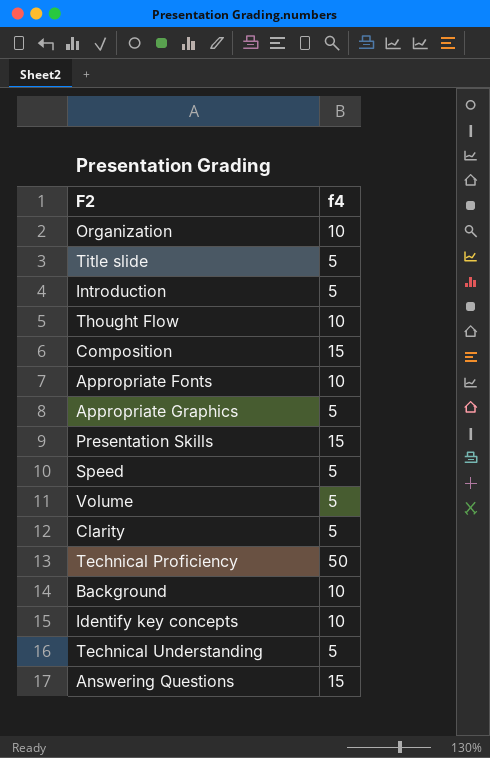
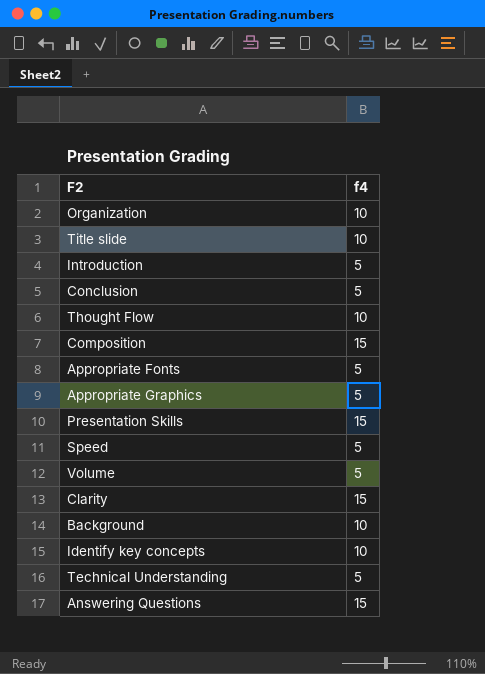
row Technical Proficiency: 50 -> none
Title slide | f4: 5 -> 10
row Conclusion: none -> 5
Appropriate Fonts | f4: 10 -> 5
Clarity | f4: 5 -> 15

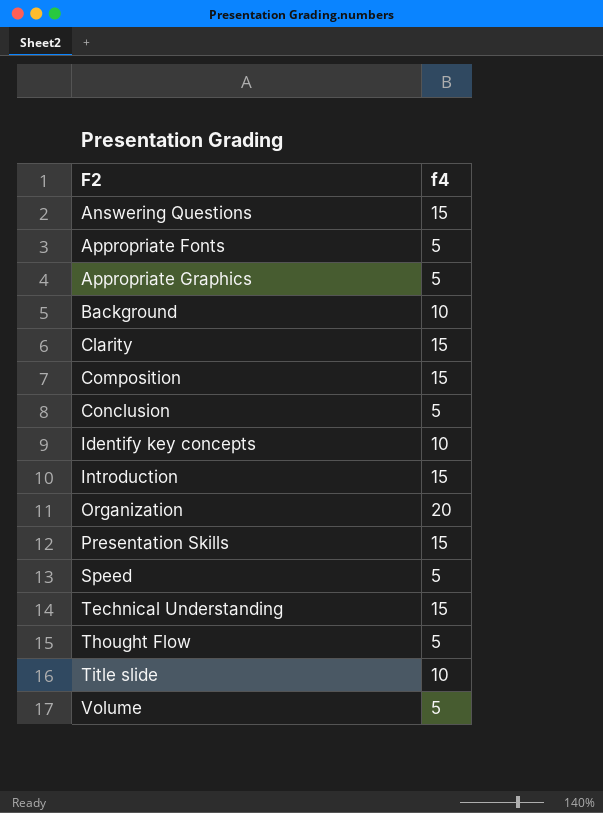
row order: none -> F2 ascending
Introduction | f4: 5 -> 15
Organization | f4: 10 -> 20
Technical Understanding | f4: 5 -> 15
Thought Flow | f4: 10 -> 5

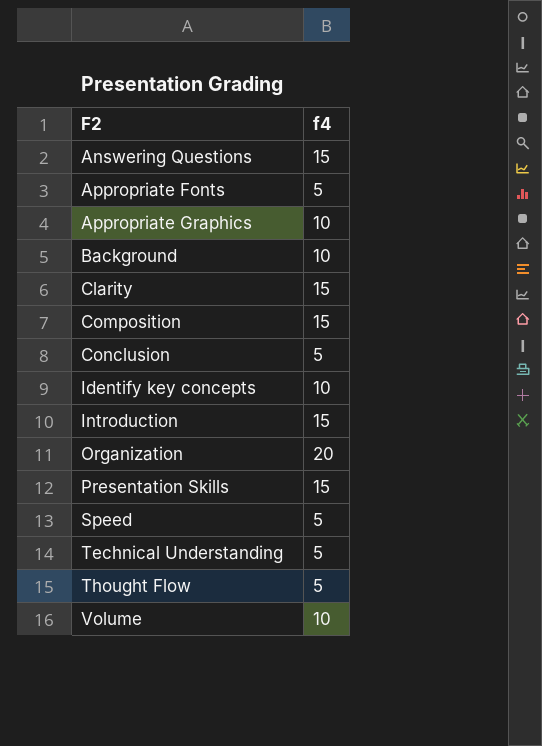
row Title slide: 10 -> none
Appropriate Graphics | f4: 5 -> 10
Technical Understanding | f4: 15 -> 5
Volume | f4: 5 -> 10

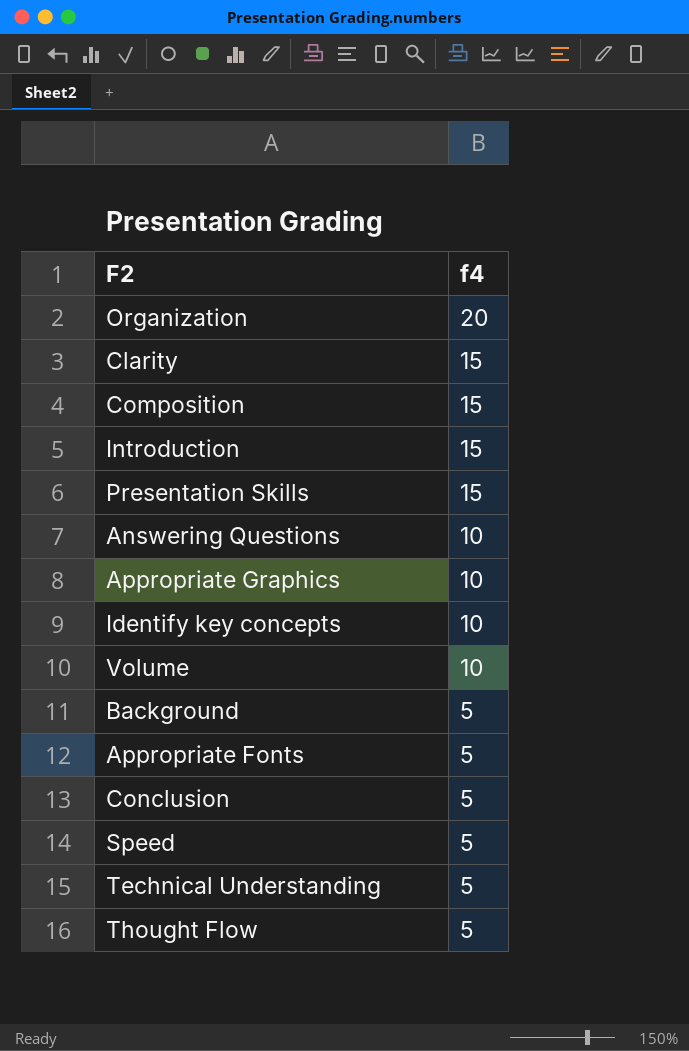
row order: F2 ascending -> f4 descending
Answering Questions | f4: 15 -> 10
Background | f4: 10 -> 5

